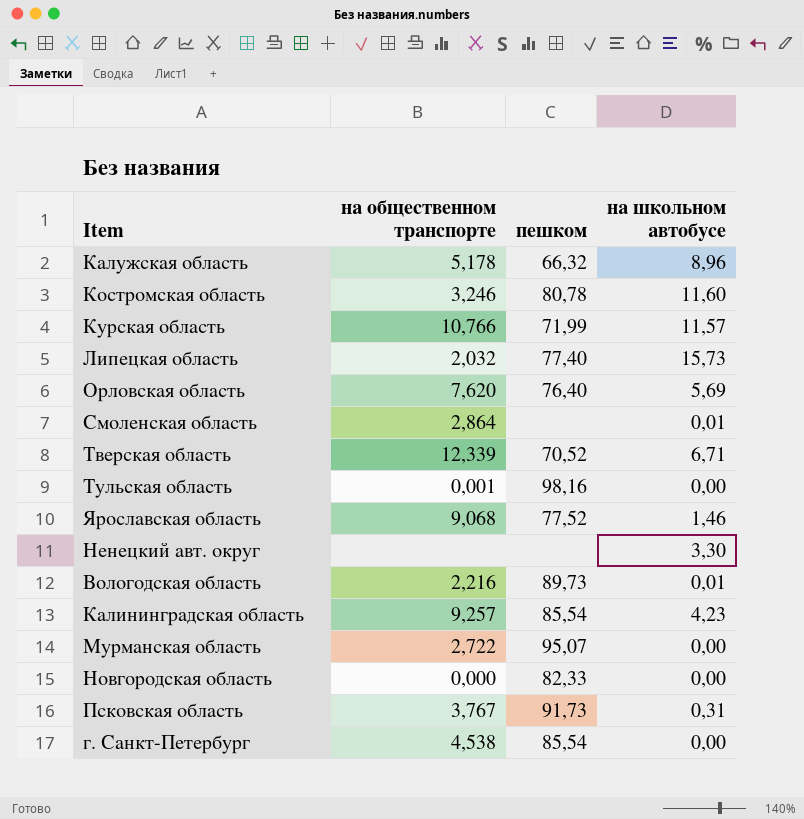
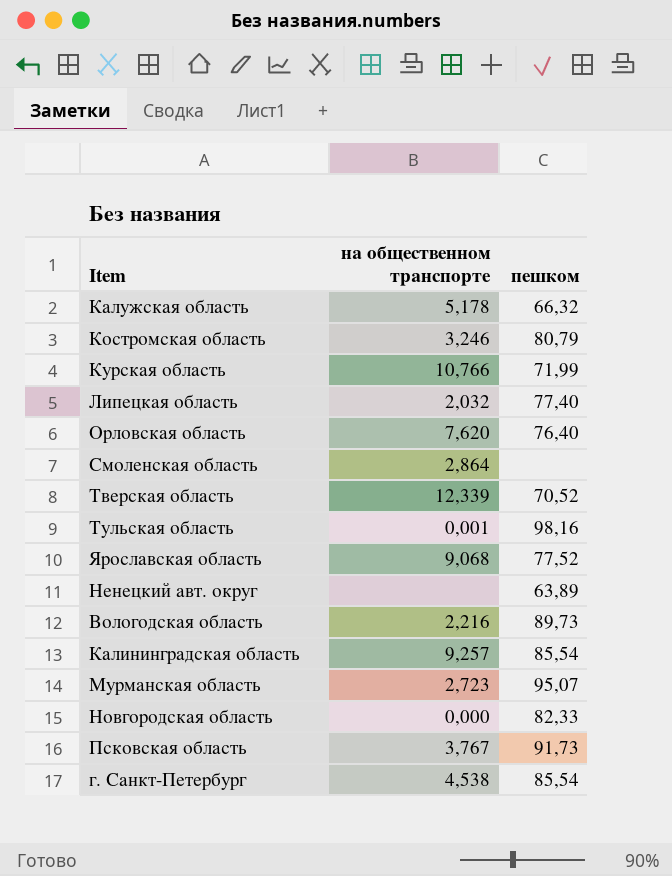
column на школьном автобусе | position: 4 -> none
Костромская область | пешком: 80,78 -> 80,79
Ненецкий авт. округ | пешком: none -> 63,89
Мурманская область | на общественном транспорте: 2,722 -> 2,723

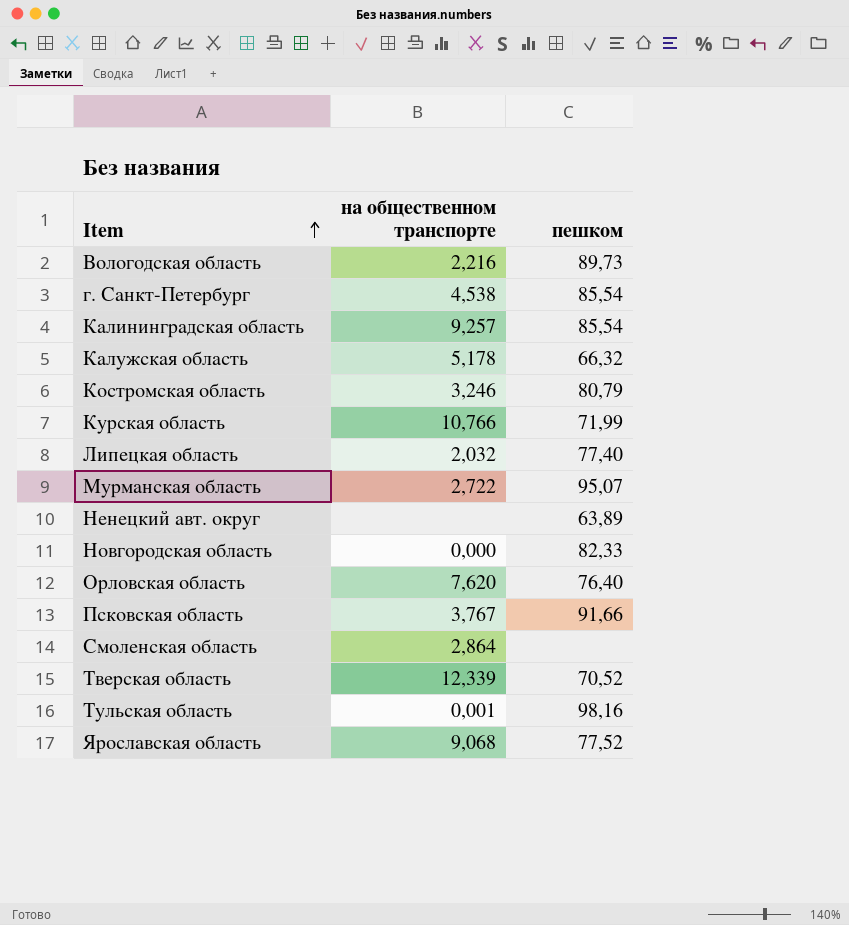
row order: none -> Item ascending
Мурманская область | на общественном транспорте: 2,723 -> 2,722
Псковская область | пешком: 91,73 -> 91,66

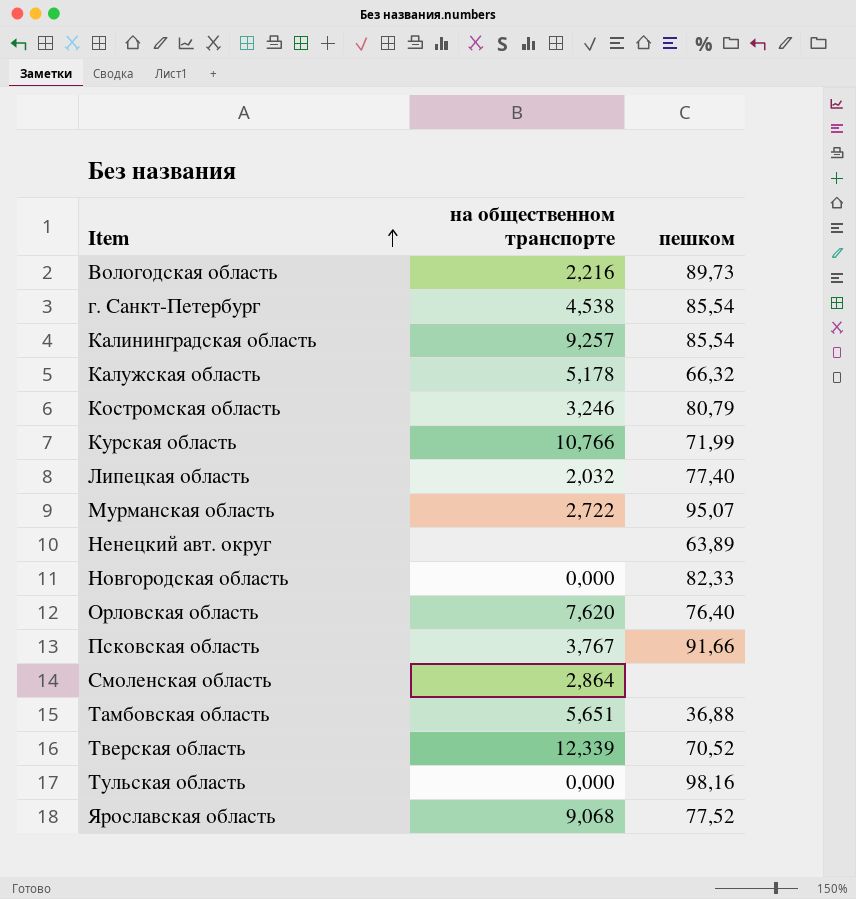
row Тамбовская область: none -> 5,651 | 36,88
Тульская область | на общественном транспорте: 0,001 -> 0,000

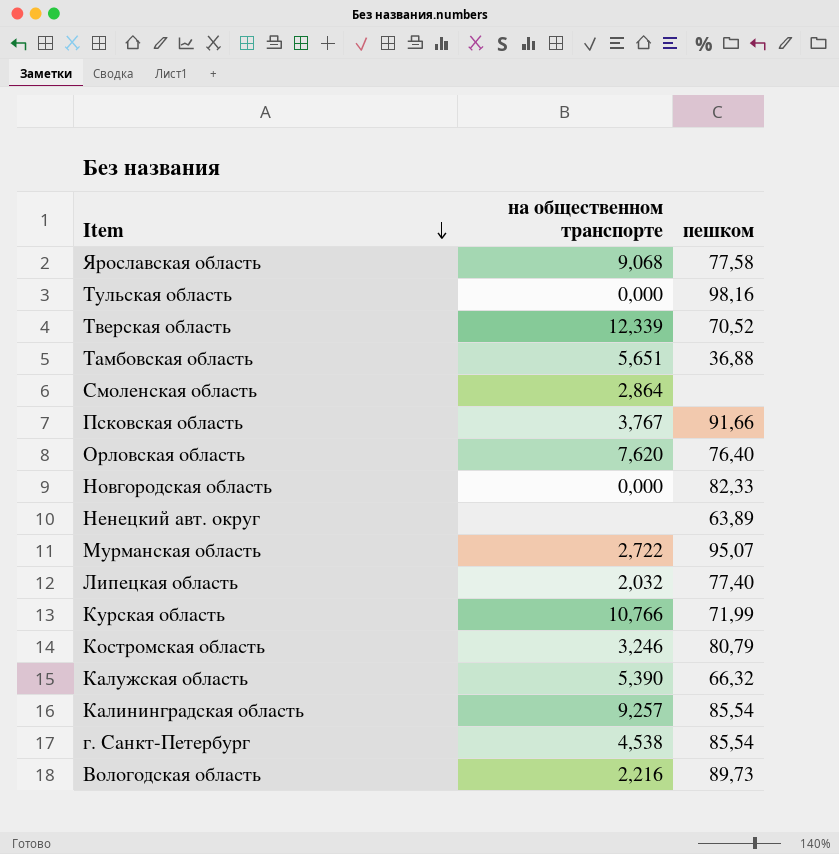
row order: Item ascending -> Item descending
Ярославская область | пешком: 77,52 -> 77,58
Калужская область | на общественном транспорте: 5,178 -> 5,390

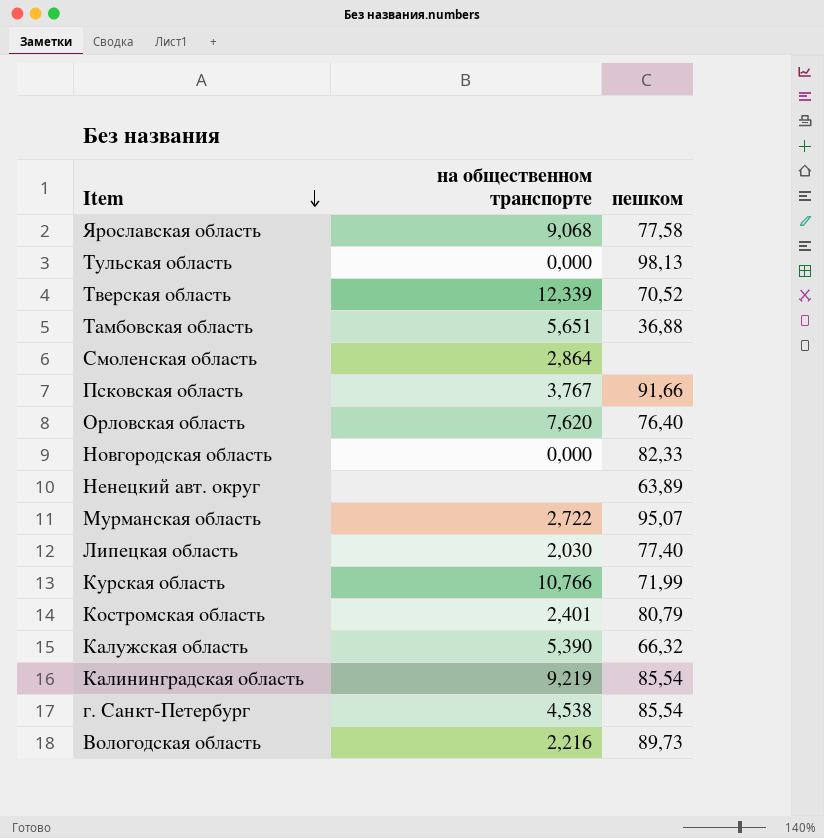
Тульская область | пешком: 98,16 -> 98,13
Липецкая область | на общественном транспорте: 2,032 -> 2,030
Костромская область | на общественном транспорте: 3,246 -> 2,401
Калининградская область | на общественном транспорте: 9,257 -> 9,219

